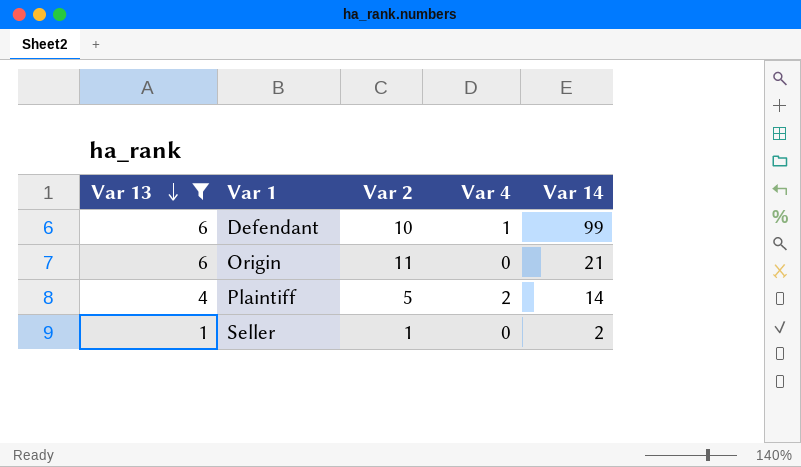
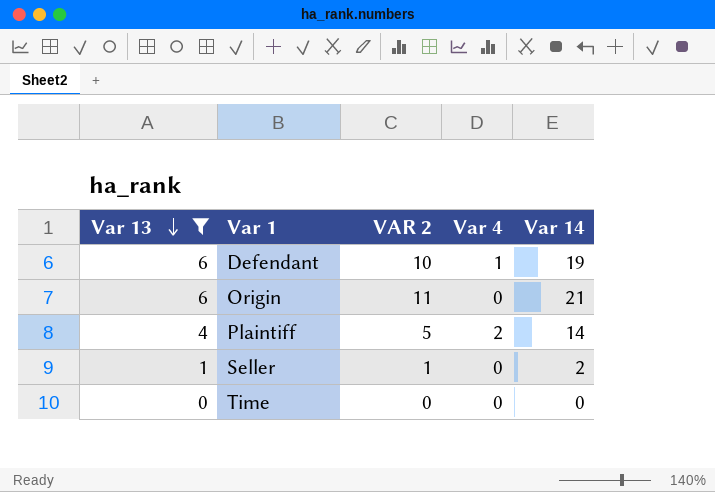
column name: Var 2 -> VAR 2
Defendant | Var 14: 99 -> 19
row Time: none -> 0 | 0 | 0 | 0

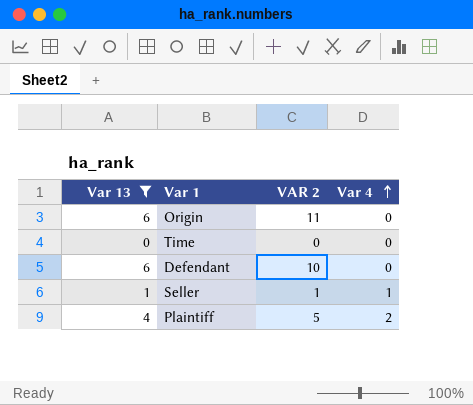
row order: Var 13 descending -> Var 4 ascending
column Var 14 | position: 5 -> none
Defendant | Var 4: 1 -> 0
Seller | Var 4: 0 -> 1

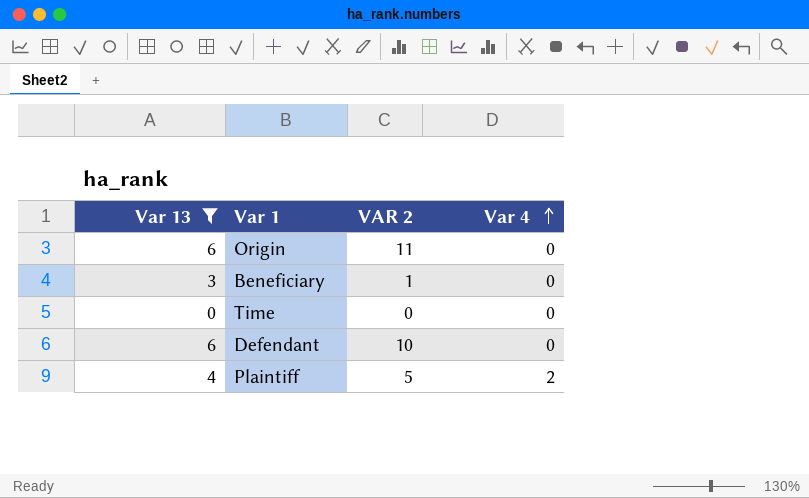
row Seller: 1 | 1 | 1 -> none
row Beneficiary: none -> 3 | 1 | 0

